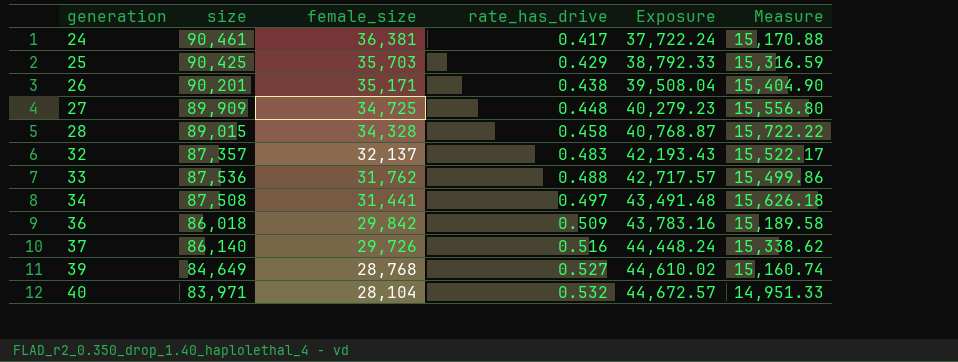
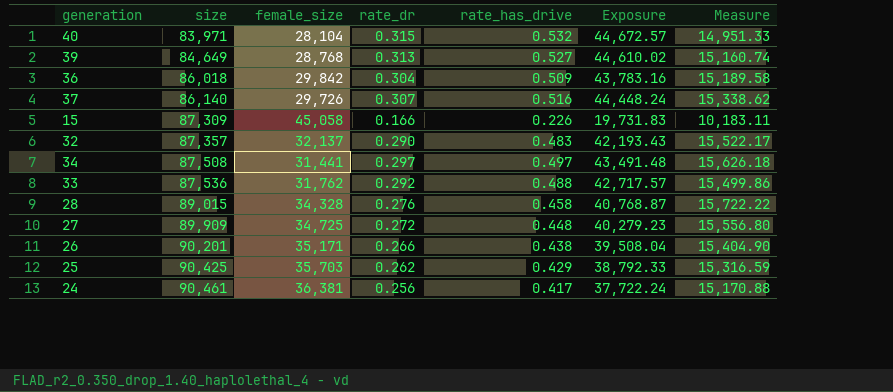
row order: generation ascending -> size ascending
column rate_dr | position: none -> 4
row 15: none -> 87,309 | 45,058 | 0.166 | 0.226 | 19,731.83 | 10,183.11

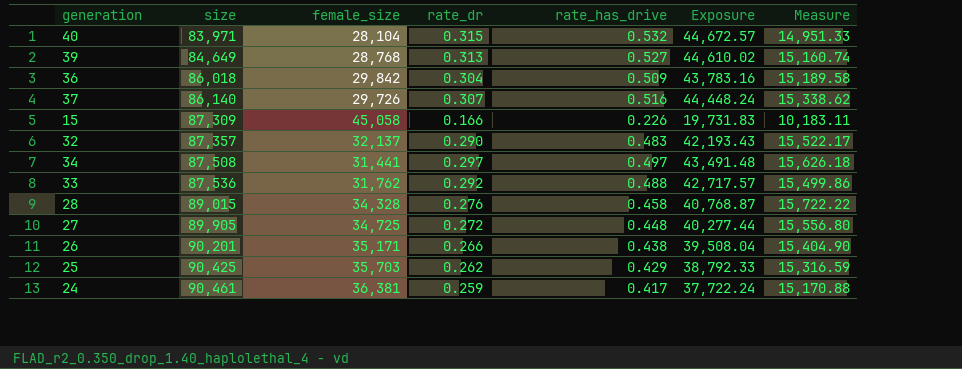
27 | size: 89,909 -> 89,905
27 | Exposure: 40,279.23 -> 40,277.44
24 | rate_dr: 0.256 -> 0.259

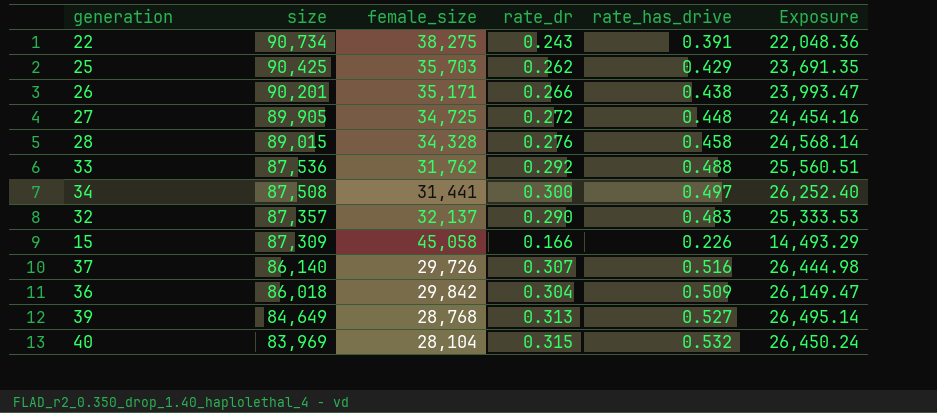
row order: size ascending -> size descending
column Measure | formula: [female_size] * [rate_has_drive] -> none
column Exposure | formula: [size] * [rate_has_drive] -> [size] * [rate_dr]
row 24: 90,461 | 36,381 | 0.259 | 0.417 | 37,722.24 | 15,170.88 -> none
row 22: none -> 90,734 | 38,275 | 0.243 | 0.391 | 22,048.36
34 | rate_dr: 0.297 -> 0.300
40 | size: 83,971 -> 83,969

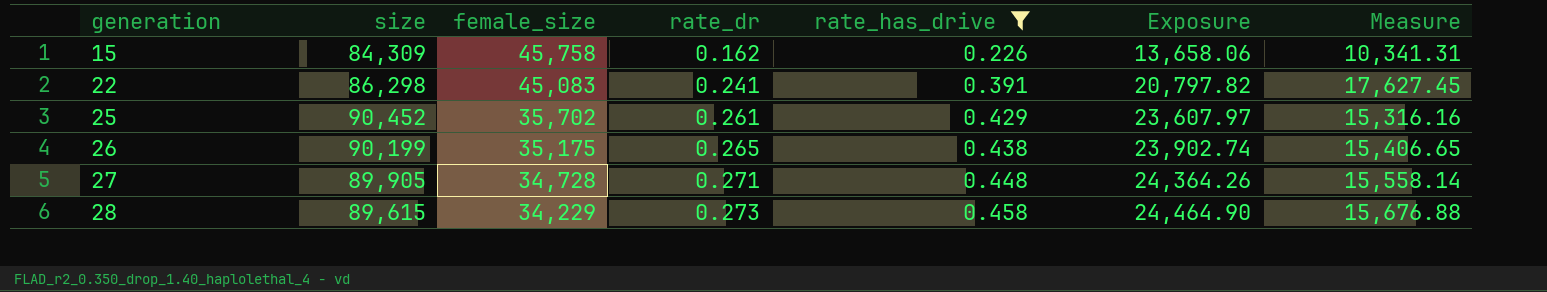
filter: none -> rate_has_drive <= 0.458
row order: size descending -> generation ascending
column Measure | formula: none -> [female_size] * [rate_has_drive]
15 | size: 87,309 -> 84,309
15 | female_size: 45,058 -> 45,758
15 | rate_dr: 0.166 -> 0.162
15 | Exposure: 14,493.29 -> 13,658.06
22 | size: 90,734 -> 86,298
22 | female_size: 38,275 -> 45,083
22 | rate_dr: 0.243 -> 0.241
22 | Exposure: 22,048.36 -> 20,797.82
25 | size: 90,425 -> 90,452
25 | female_size: 35,703 -> 35,702
25 | rate_dr: 0.262 -> 0.261
25 | Exposure: 23,691.35 -> 23,607.97
26 | size: 90,201 -> 90,199
26 | female_size: 35,171 -> 35,175
26 | rate_dr: 0.266 -> 0.265
26 | Exposure: 23,993.47 -> 23,902.74
27 | female_size: 34,725 -> 34,728
27 | rate_dr: 0.272 -> 0.271
27 | Exposure: 24,454.16 -> 24,364.26
28 | size: 89,015 -> 89,615
28 | female_size: 34,328 -> 34,229
28 | rate_dr: 0.276 -> 0.273
28 | Exposure: 24,568.14 -> 24,464.90

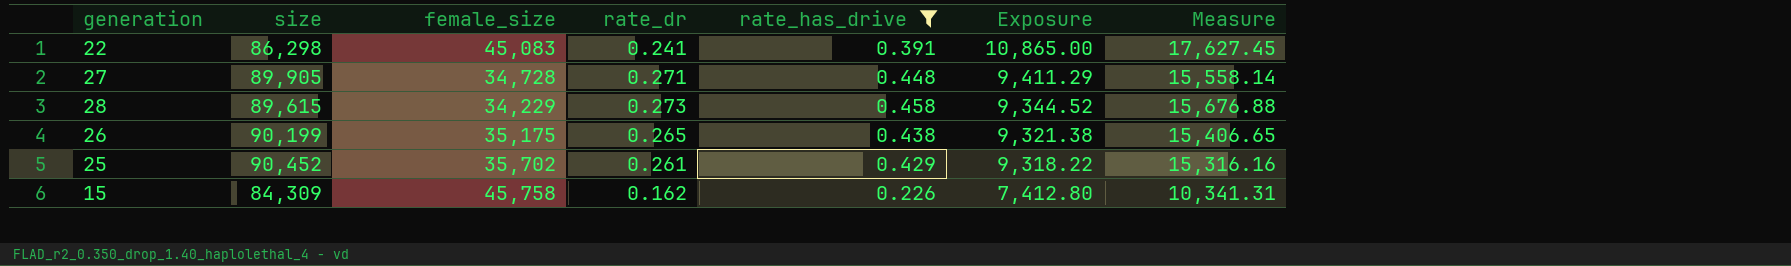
row order: generation ascending -> Exposure descending
column Exposure | formula: [size] * [rate_dr] -> [female_size] * [rate_dr]

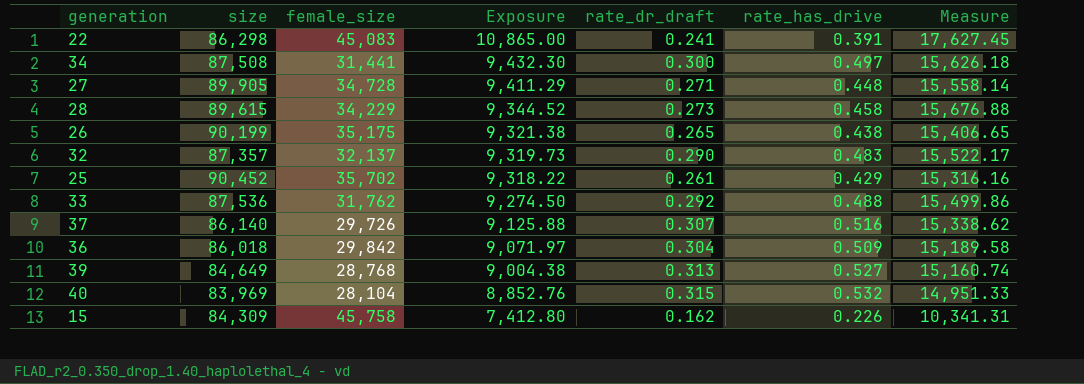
filter: rate_has_drive <= 0.458 -> none
column Exposure | position: 6 -> 4
column name: rate_dr -> rate_dr_draft

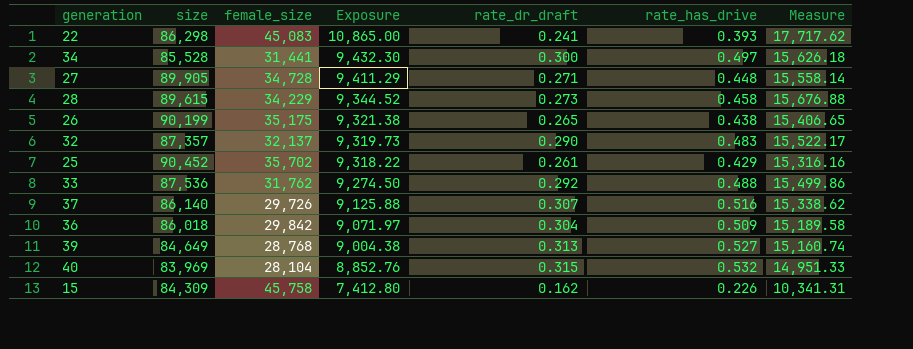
22 | rate_has_drive: 0.391 -> 0.393
22 | Measure: 17,627.45 -> 17,717.62
34 | size: 87,508 -> 85,528

